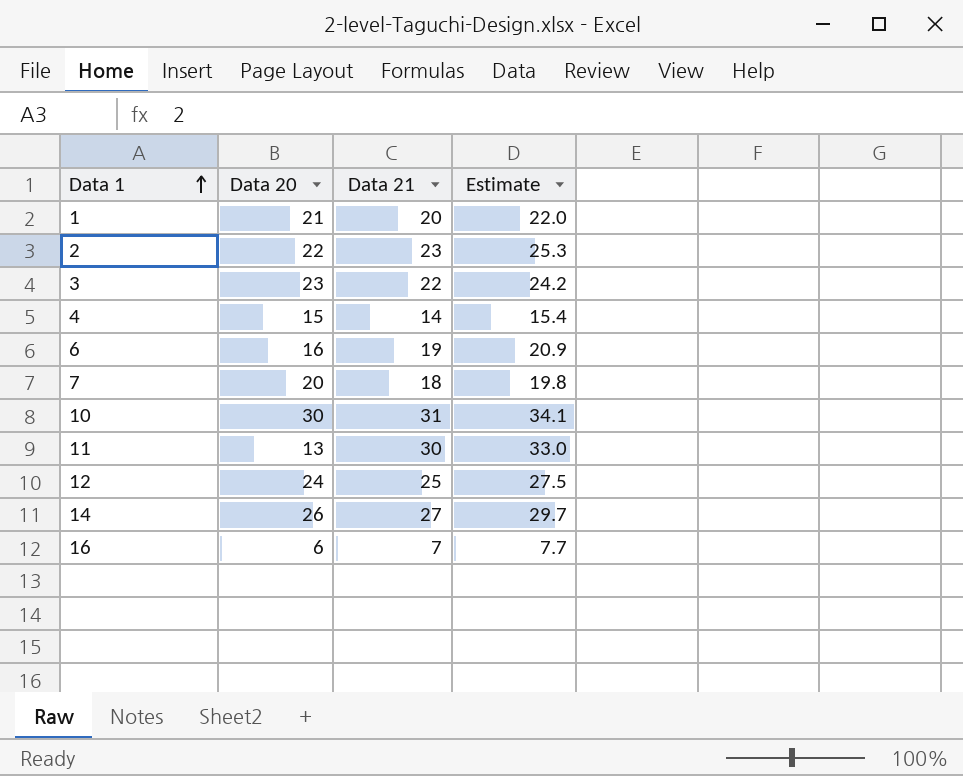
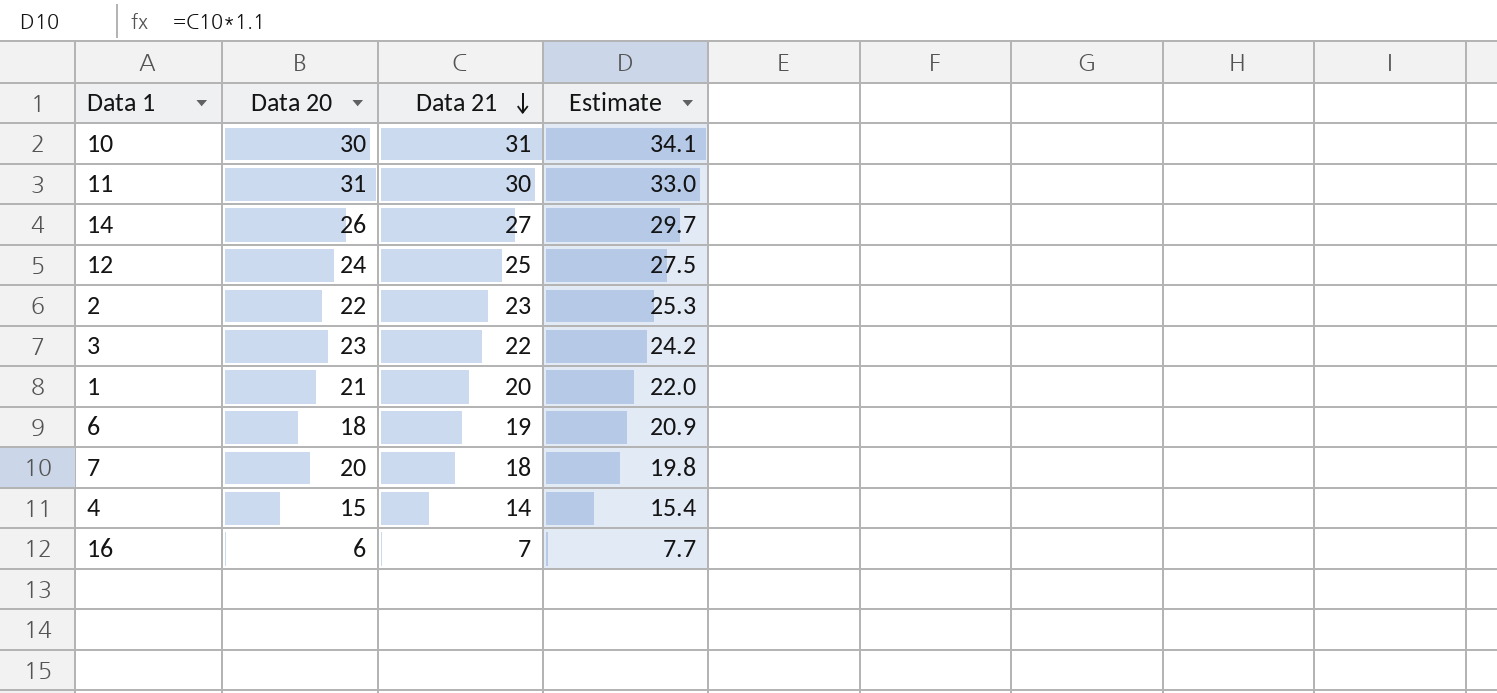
row order: Data 1 ascending -> Data 21 descending
11 | Data 20: 13 -> 31
6 | Data 20: 16 -> 18

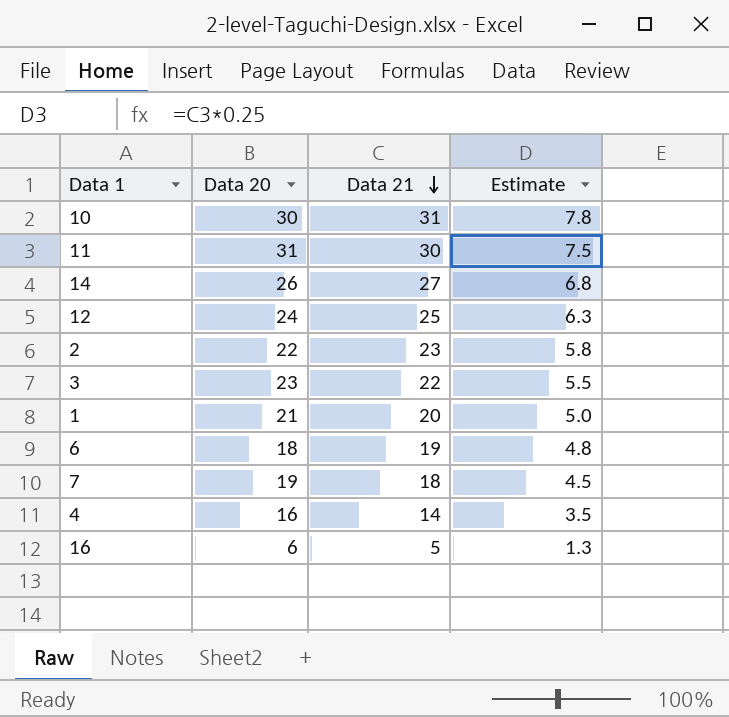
column Estimate | formula: [Data 21] * 1.1 -> [Data 21] * 0.25
7 | Data 20: 20 -> 19
4 | Data 20: 15 -> 16
16 | Data 21: 7 -> 5

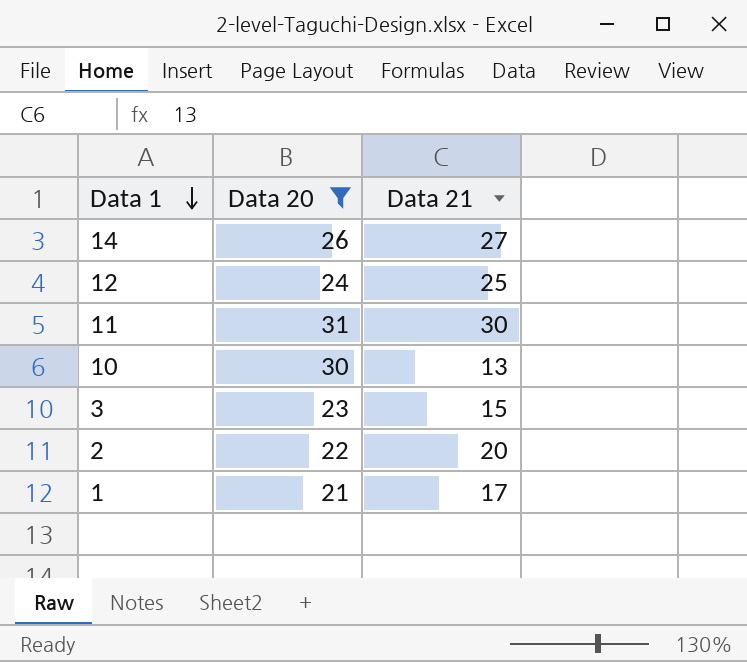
filter: none -> Data 20 >= 21
row order: Data 21 descending -> Data 1 descending
column Estimate | formula: [Data 21] * 0.25 -> none
10 | Data 21: 31 -> 13
3 | Data 21: 22 -> 15
2 | Data 21: 23 -> 20
1 | Data 21: 20 -> 17

